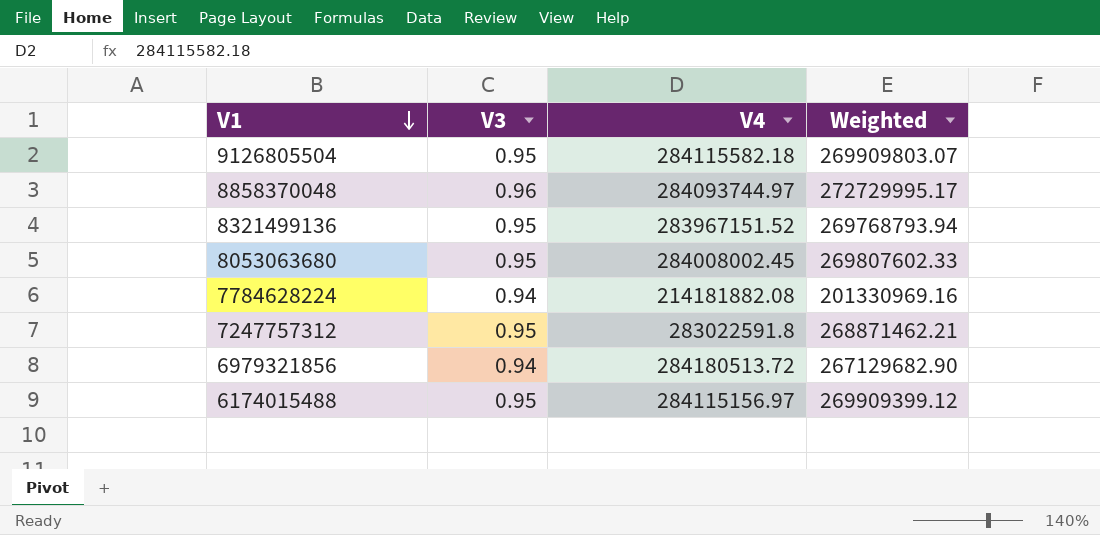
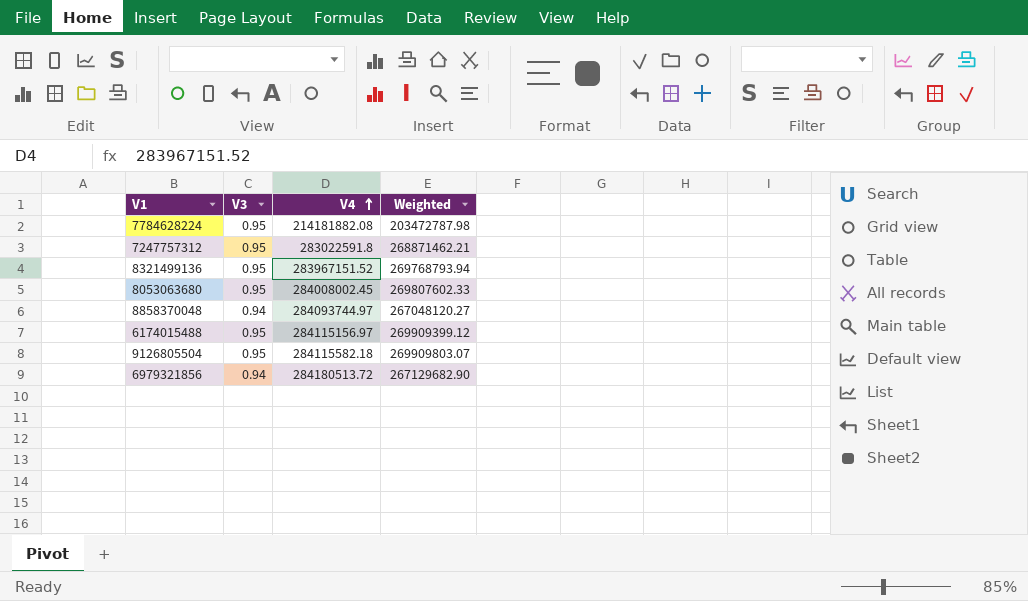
row order: V1 descending -> V4 ascending
7784628224 | V3: 0.94 -> 0.95
7784628224 | Weighted: 201330969.16 -> 203472787.98
8858370048 | V3: 0.96 -> 0.94
8858370048 | Weighted: 272729995.17 -> 267048120.27

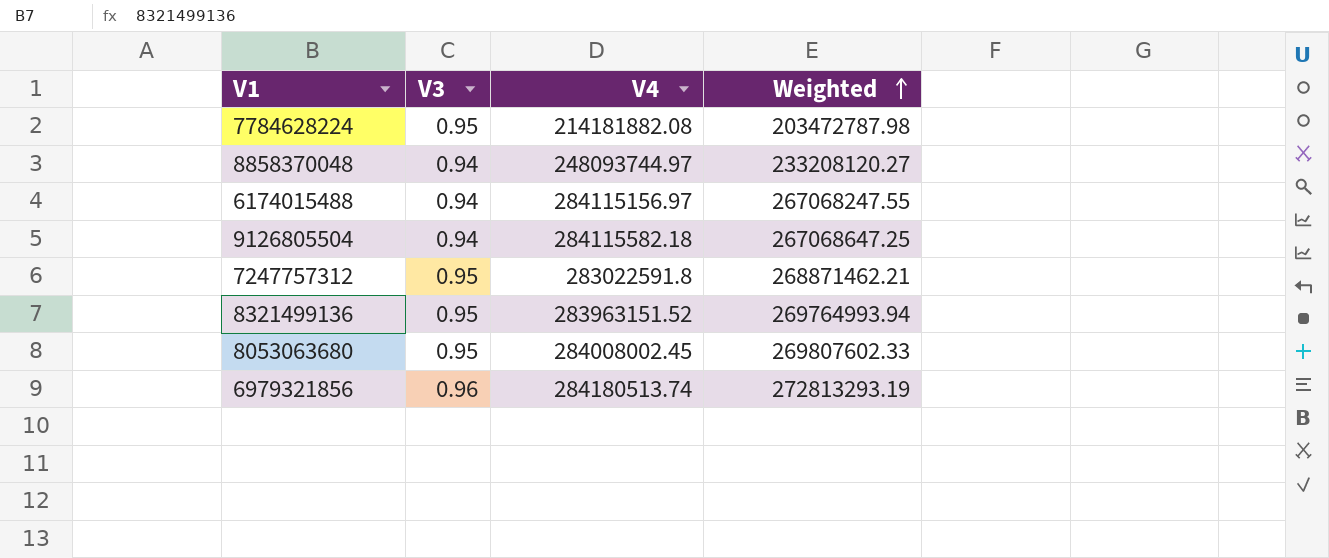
row order: V4 ascending -> Weighted ascending
8858370048 | V4: 284093744.97 -> 248093744.97
8858370048 | Weighted: 267048120.27 -> 233208120.27
6174015488 | V3: 0.95 -> 0.94
6174015488 | Weighted: 269909399.12 -> 267068247.55
9126805504 | V3: 0.95 -> 0.94
9126805504 | Weighted: 269909803.07 -> 267068647.25
8321499136 | V4: 283967151.52 -> 283963151.52
8321499136 | Weighted: 269768793.94 -> 269764993.94
6979321856 | V3: 0.94 -> 0.96
6979321856 | V4: 284180513.72 -> 284180513.74
6979321856 | Weighted: 267129682.90 -> 272813293.19

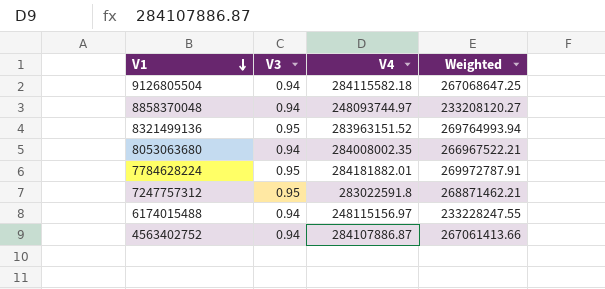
row order: Weighted ascending -> V1 descending
row 6979321856: 0.96 | 284180513.74 | 272813293.19 -> none
8053063680 | V3: 0.95 -> 0.94
8053063680 | V4: 284008002.45 -> 284008002.35
8053063680 | Weighted: 269807602.33 -> 266967522.21
7784628224 | V4: 214181882.08 -> 284181882.01
7784628224 | Weighted: 203472787.98 -> 269972787.91
6174015488 | V4: 284115156.97 -> 248115156.97
6174015488 | Weighted: 267068247.55 -> 233228247.55
row 4563402752: none -> 0.94 | 284107886.87 | 267061413.66

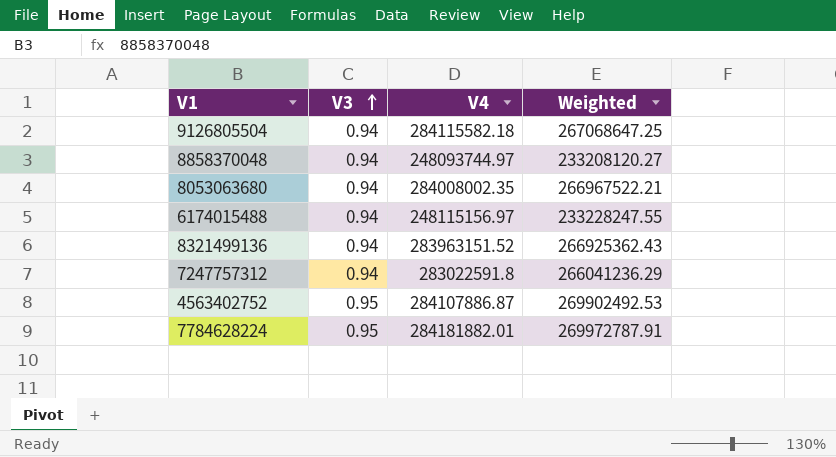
row order: V1 descending -> V3 ascending
8321499136 | V3: 0.95 -> 0.94
8321499136 | Weighted: 269764993.94 -> 266925362.43
7247757312 | V3: 0.95 -> 0.94
7247757312 | Weighted: 268871462.21 -> 266041236.29
4563402752 | V3: 0.94 -> 0.95
4563402752 | Weighted: 267061413.66 -> 269902492.53

